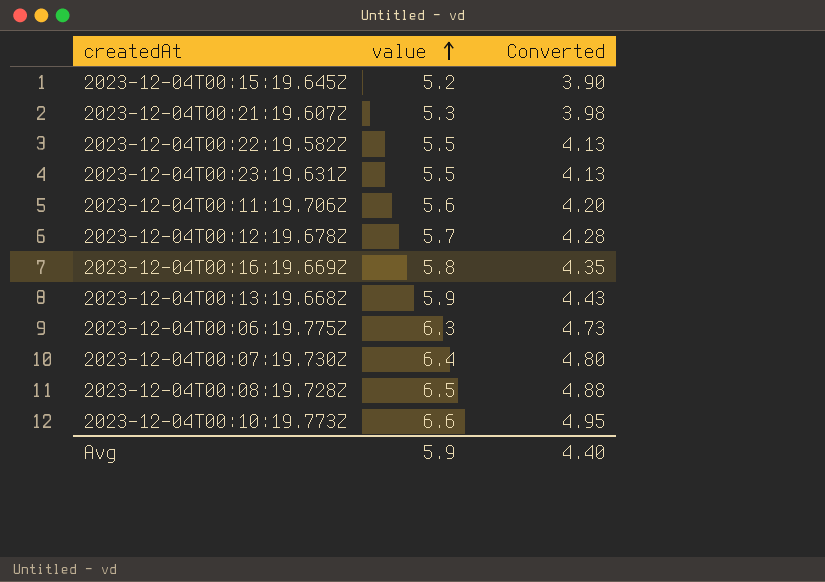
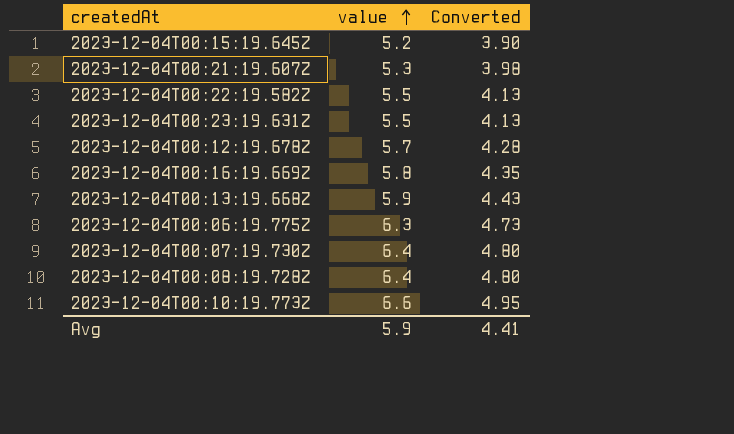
row 2023-12-04T00:11:19.706Z: 5.6 | 4.20 -> none
2023-12-04T00:08:19.728Z | value: 6.5 -> 6.4
2023-12-04T00:08:19.728Z | Converted: 4.88 -> 4.80
Avg | Converted: 4.40 -> 4.41

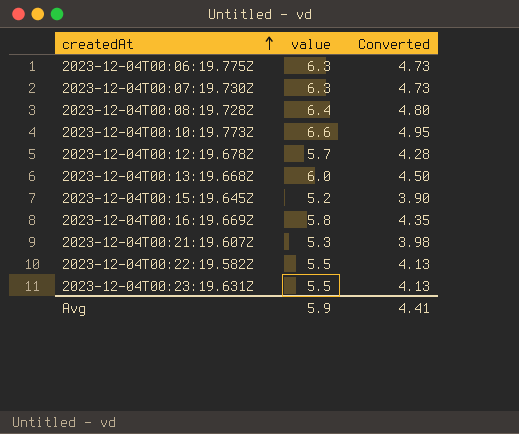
row order: value ascending -> createdAt ascending
2023-12-04T00:07:19.730Z | value: 6.4 -> 6.3
2023-12-04T00:07:19.730Z | Converted: 4.80 -> 4.73
2023-12-04T00:13:19.668Z | value: 5.9 -> 6.0
2023-12-04T00:13:19.668Z | Converted: 4.43 -> 4.50

